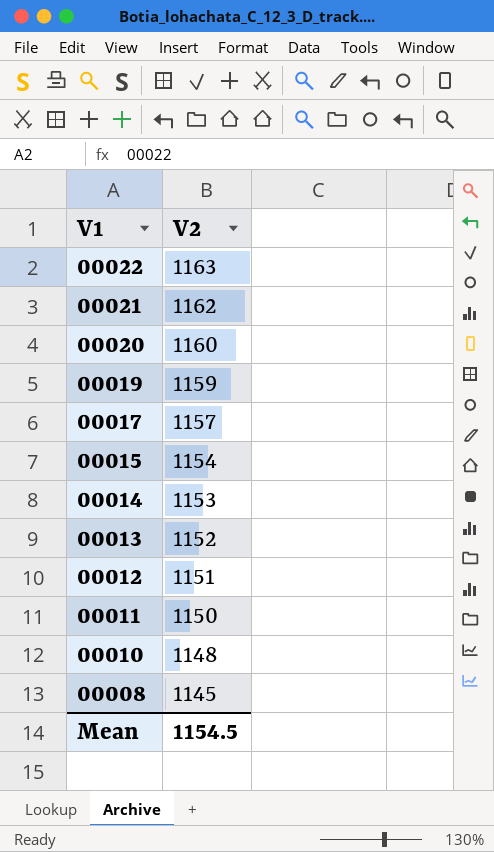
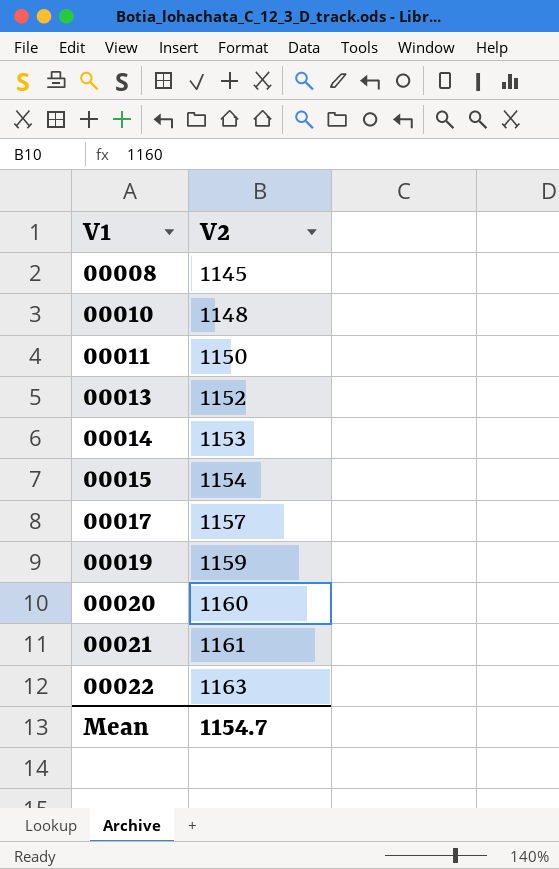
row order: V1 descending -> V1 ascending
row 00012: 1151 -> none
00021 | V2: 1162 -> 1161
Mean | V2: 1154.5 -> 1154.7

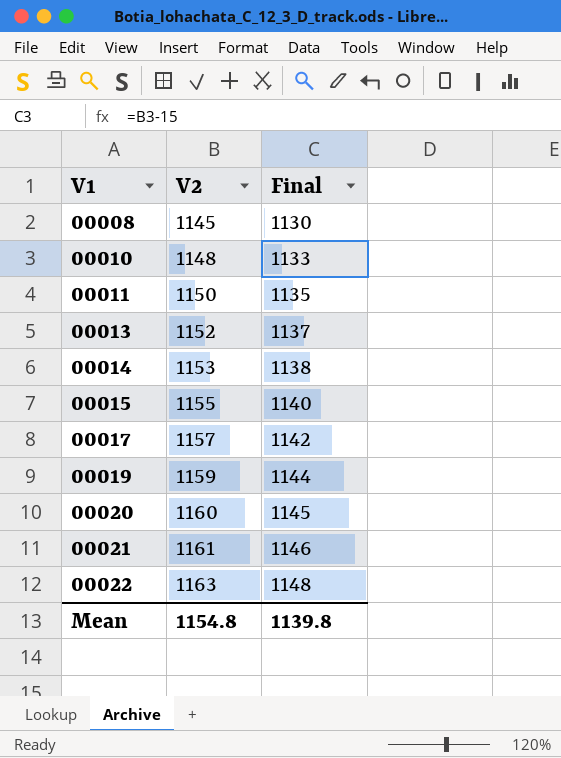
column Final | formula: none -> [V2] - 15
00015 | V2: 1154 -> 1155
Mean | V2: 1154.7 -> 1154.8

